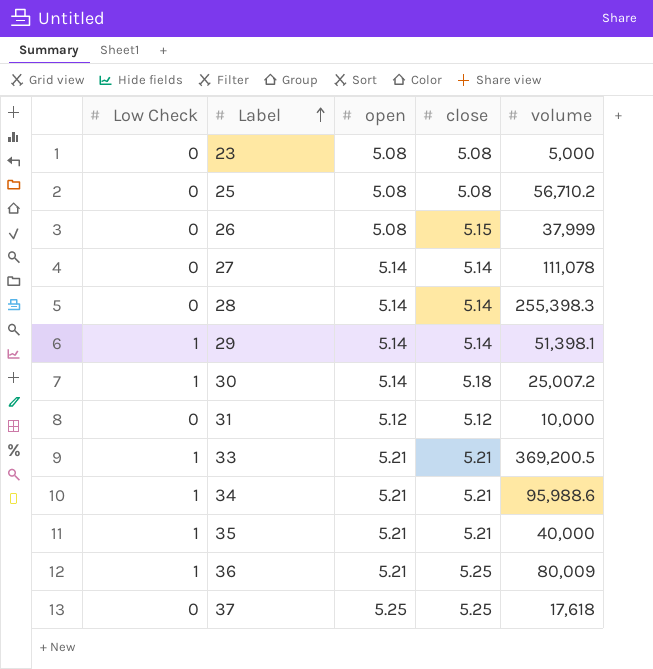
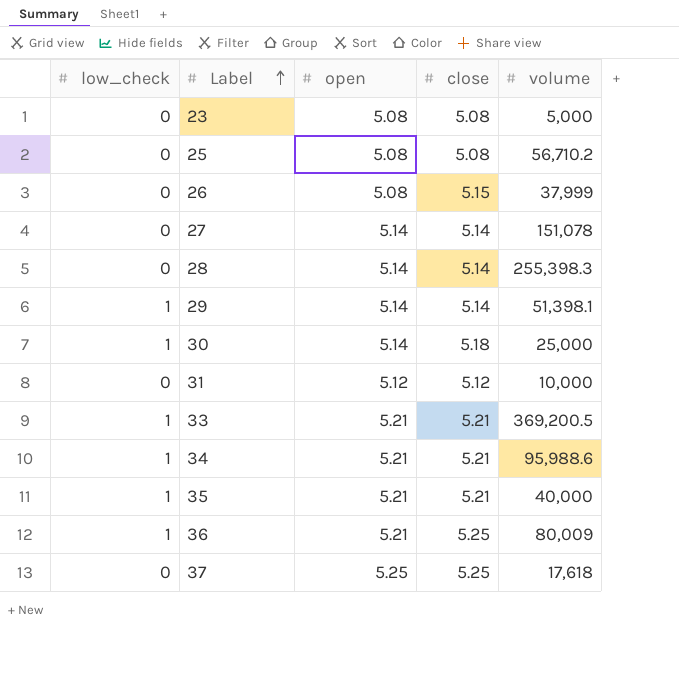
column name: Low Check -> low_check
27 | volume: 111,078 -> 151,078
30 | volume: 25,007.2 -> 25,000

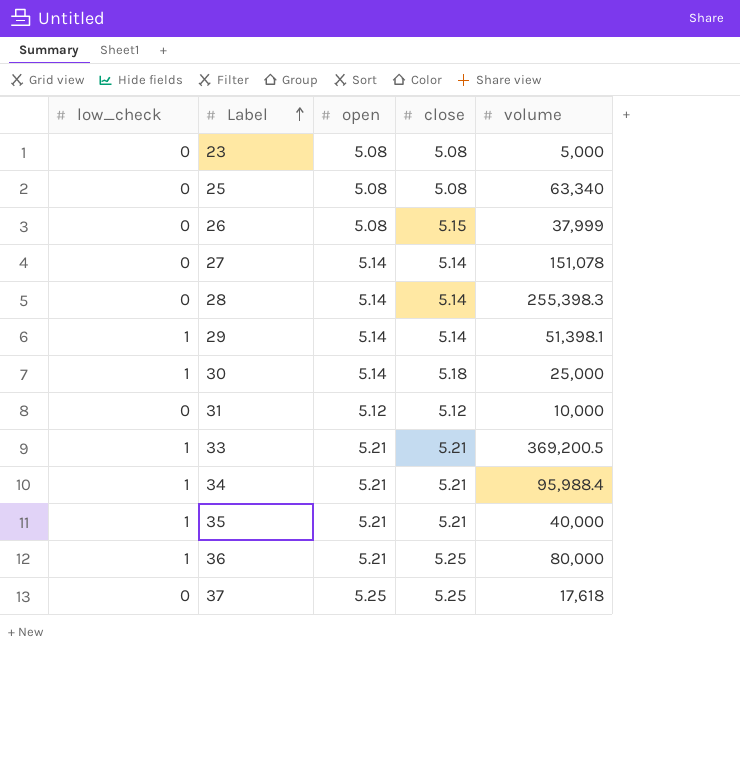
25 | volume: 56,710.2 -> 63,340
34 | volume: 95,988.6 -> 95,988.4
36 | volume: 80,009 -> 80,000

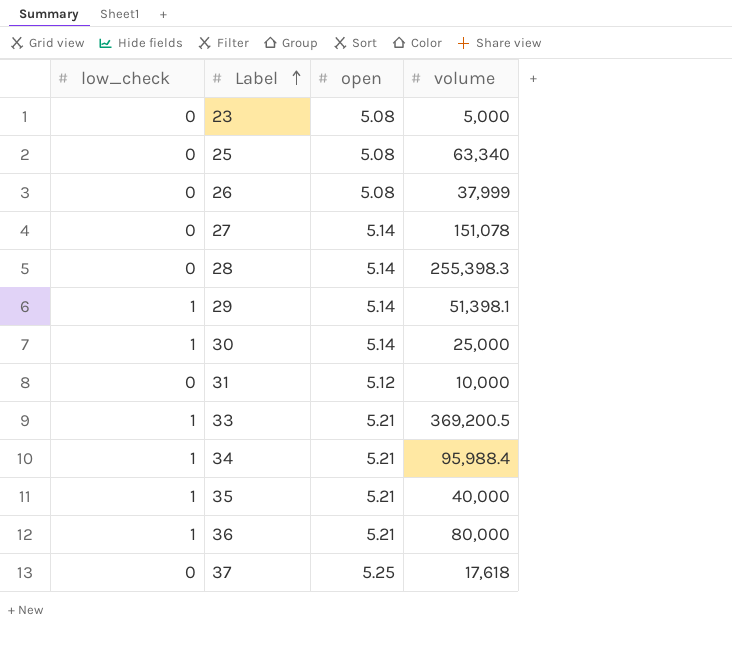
column close | position: 4 -> none

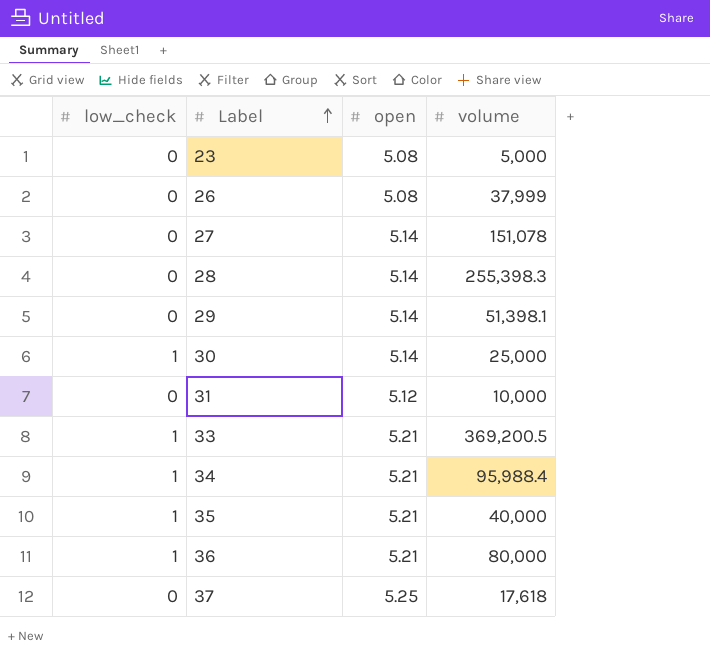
row 25: 0 | 5.08 | 63,340 -> none
29 | low_check: 1 -> 0

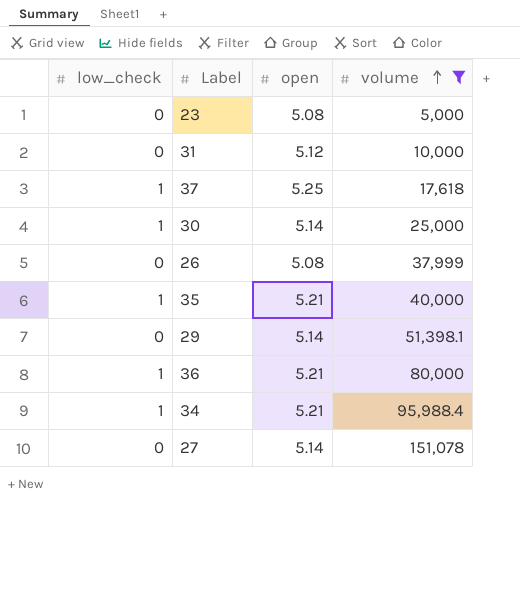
filter: none -> volume <= 151,078
row order: Label ascending -> volume ascending
37 | low_check: 0 -> 1

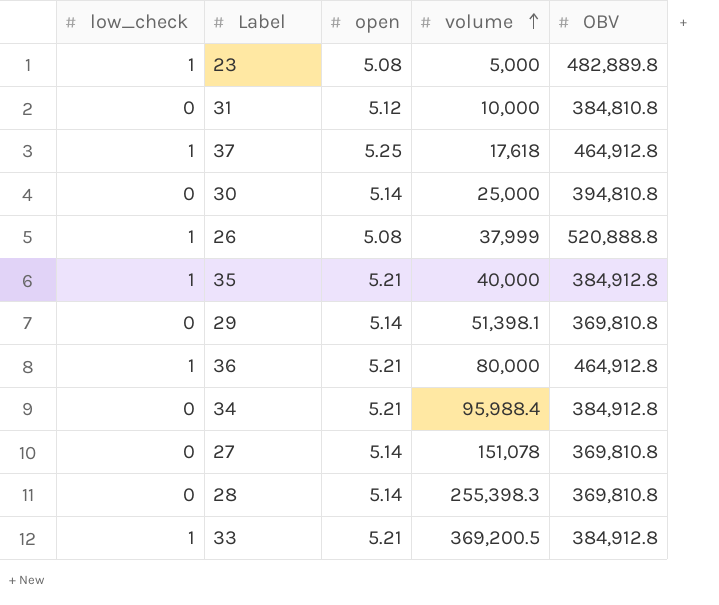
filter: volume <= 151,078 -> none
column OBV | position: none -> 5
23 | low_check: 0 -> 1
30 | low_check: 1 -> 0
26 | low_check: 0 -> 1
34 | low_check: 1 -> 0

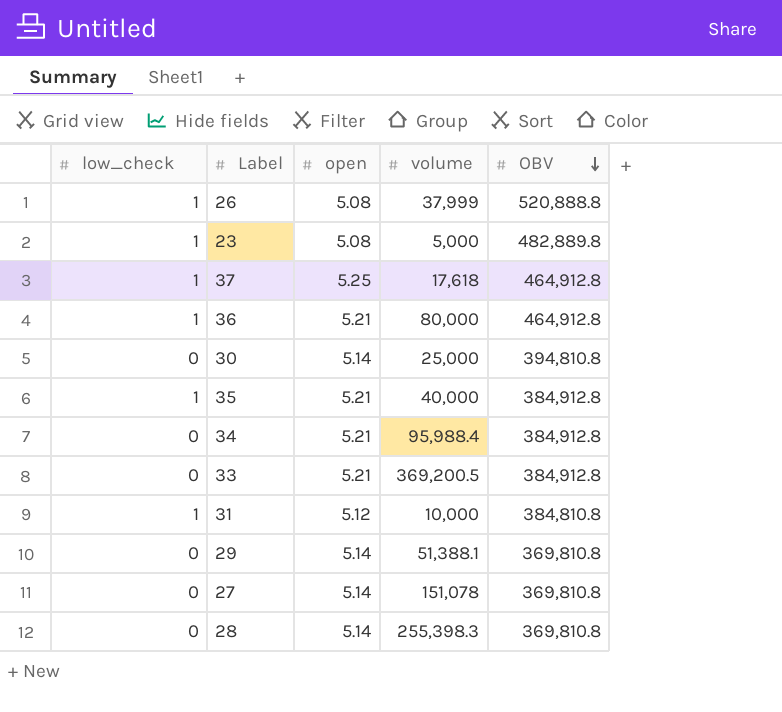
row order: volume ascending -> OBV descending
33 | low_check: 1 -> 0
31 | low_check: 0 -> 1
29 | volume: 51,398.1 -> 51,388.1

